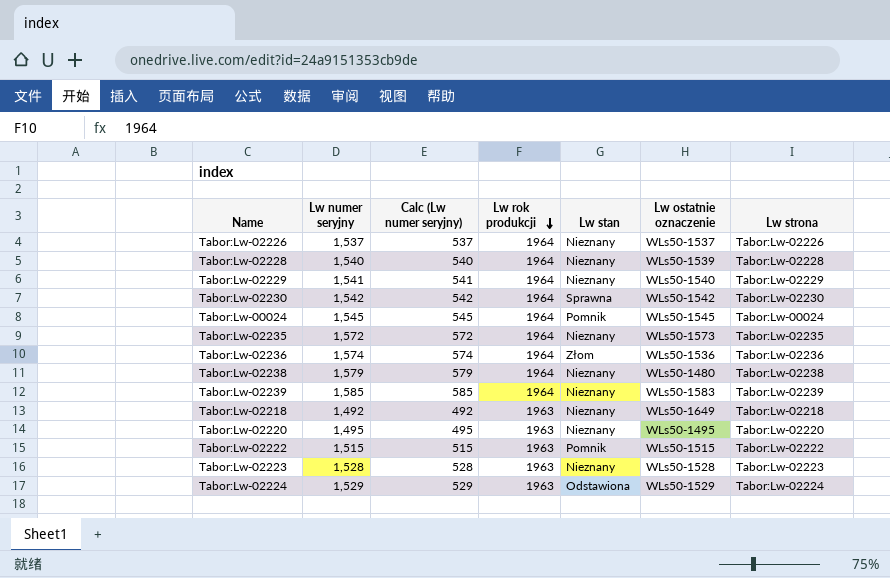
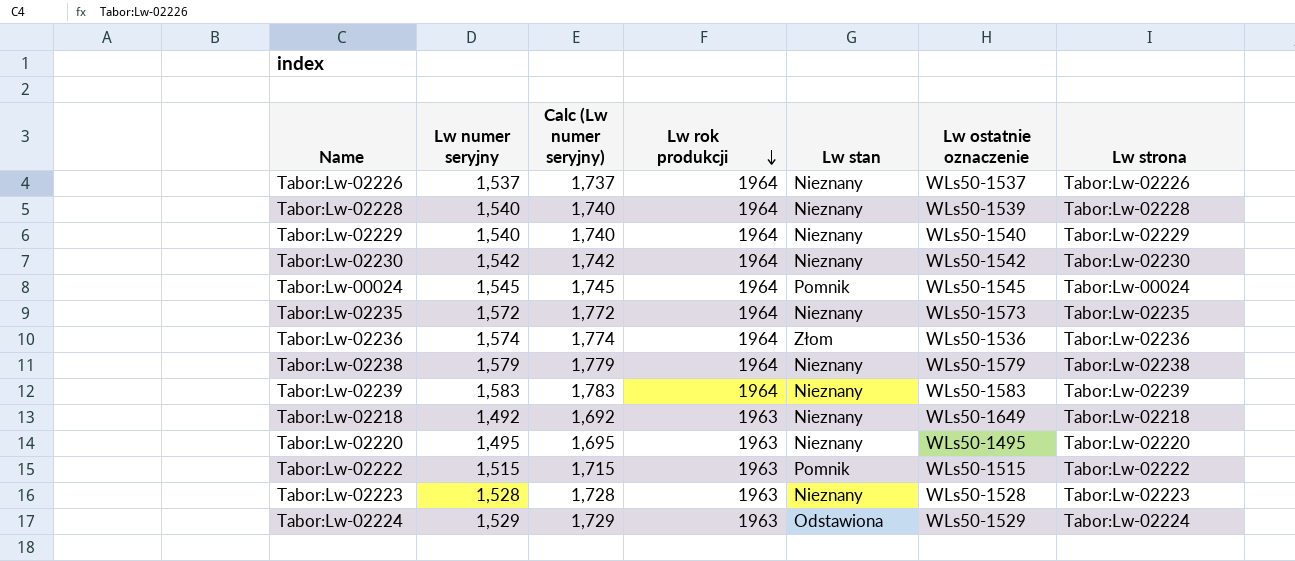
column Calc (Lw numer seryjny) | formula: [Lw numer seryjny] - 1000 -> [Lw numer seryjny] + 200
Tabor:Lw-02229 | Lw numer seryjny: 1,541 -> 1,540
Tabor:Lw-02230 | Lw stan: Sprawna -> Nieznany
Tabor:Lw-02238 | Lw ostatnie oznaczenie: WLs50-1480 -> WLs50-1579
Tabor:Lw-02239 | Lw numer seryjny: 1,585 -> 1,583

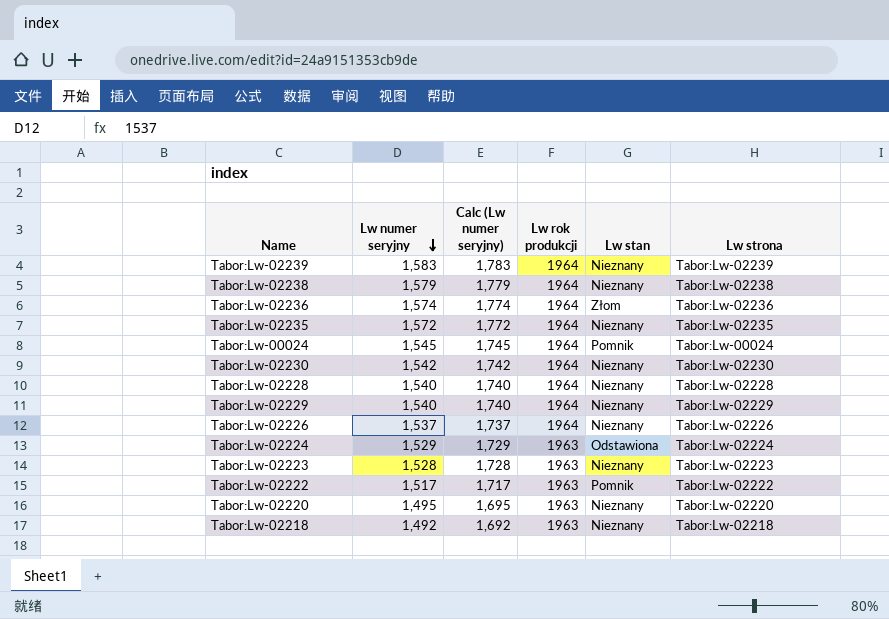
row order: Lw rok produkcji descending -> Lw numer seryjny descending
column Lw ostatnie oznaczenie | position: 6 -> none
Tabor:Lw-02222 | Lw numer seryjny: 1,515 -> 1,517
Tabor:Lw-02222 | Calc (Lw numer seryjny): 1,715 -> 1,717

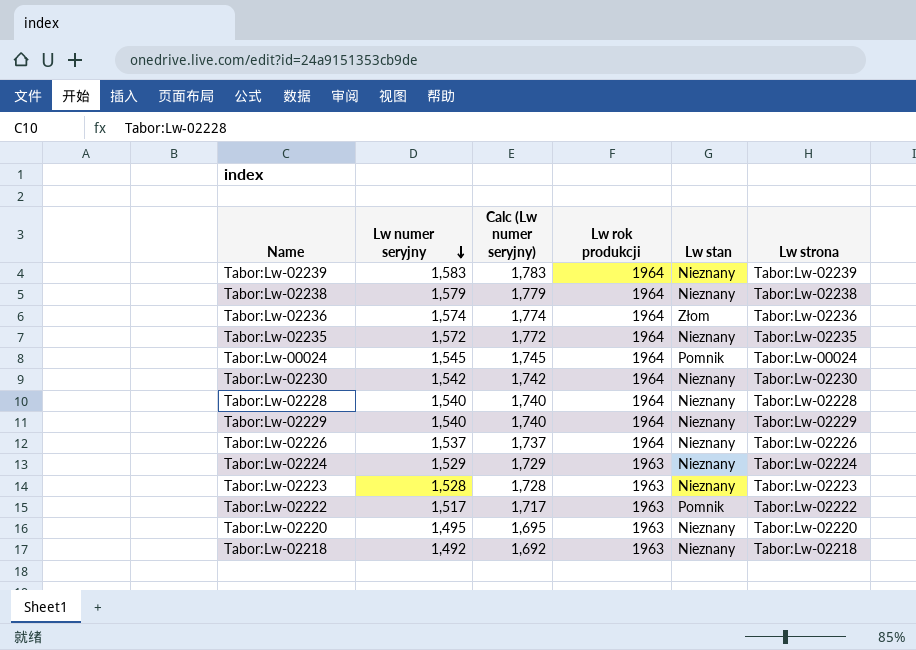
Tabor:Lw-02224 | Lw stan: Odstawiona -> Nieznany

